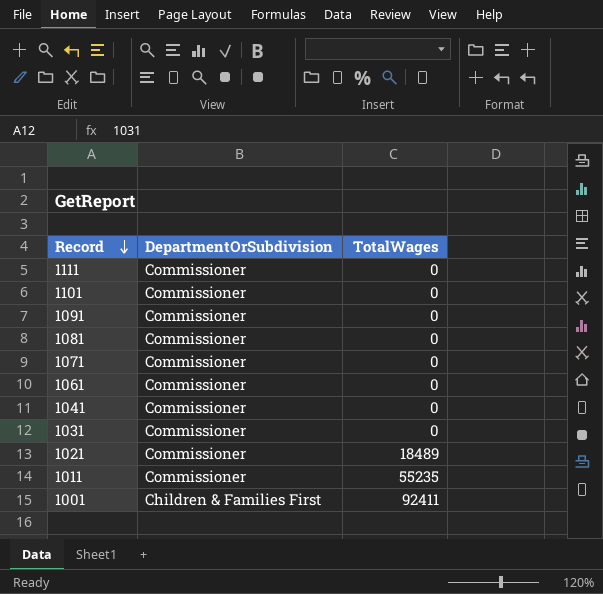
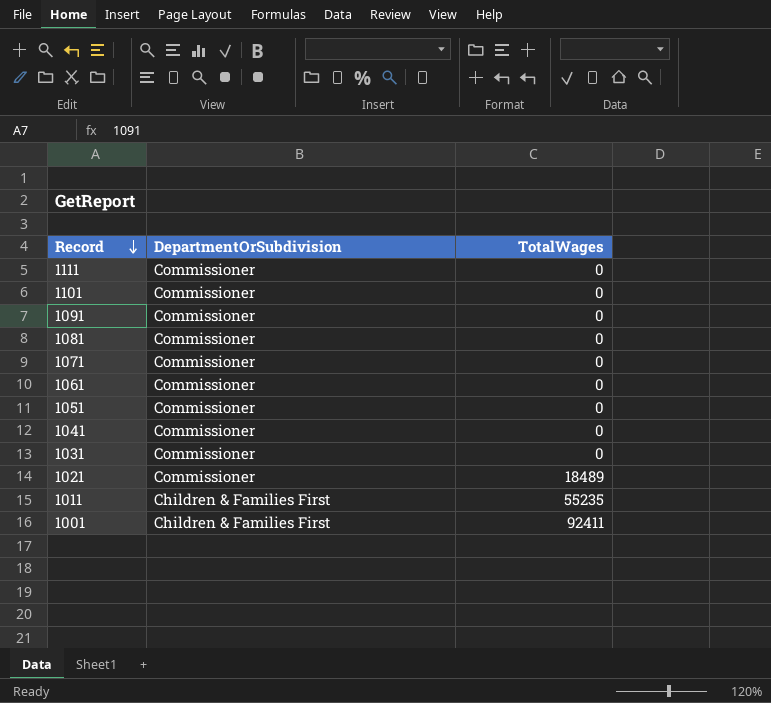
row 1051: none -> Commissioner | 0
1011 | DepartmentOrSubdivision: Commissioner -> Children & Families First

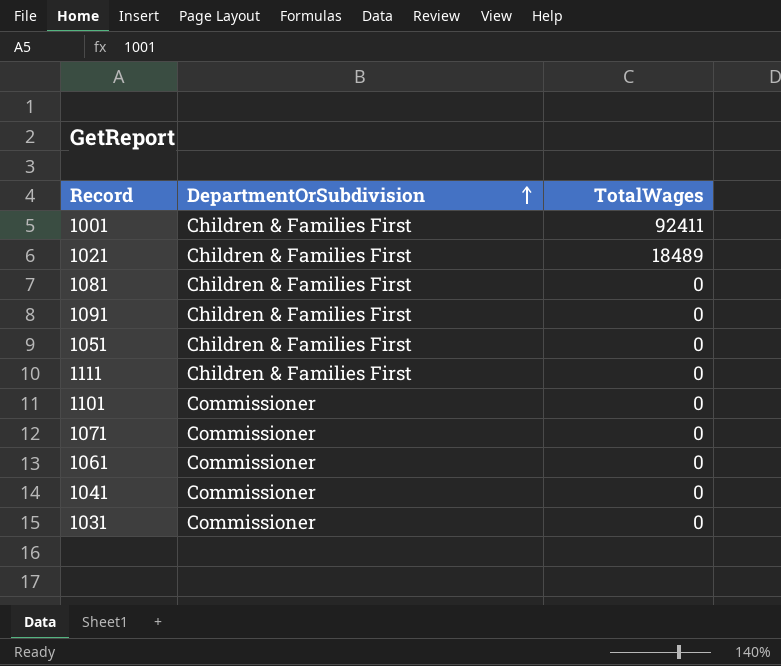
row order: Record descending -> DepartmentOrSubdivision ascending
row 1011: Children & Families First | 55235 -> none
1021 | DepartmentOrSubdivision: Commissioner -> Children & Families First
1081 | DepartmentOrSubdivision: Commissioner -> Children & Families First
1091 | DepartmentOrSubdivision: Commissioner -> Children & Families First
1051 | DepartmentOrSubdivision: Commissioner -> Children & Families First
1111 | DepartmentOrSubdivision: Commissioner -> Children & Families First

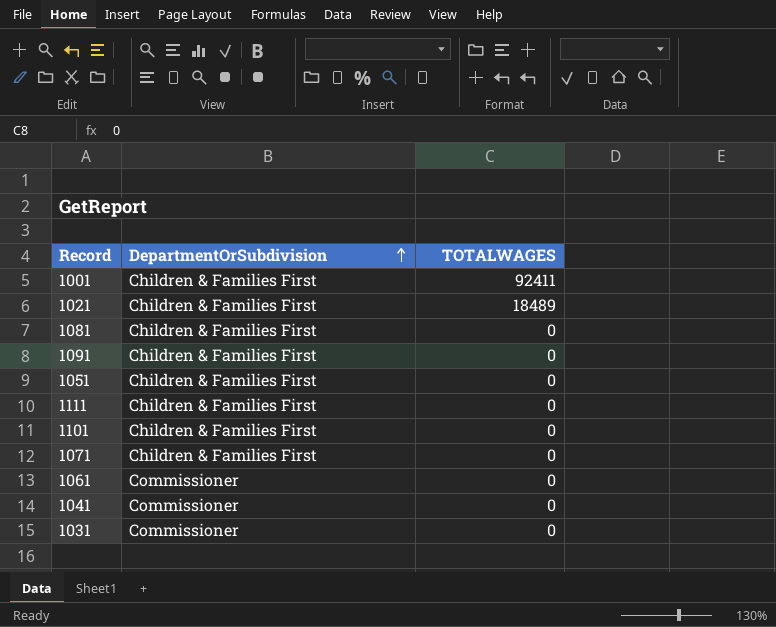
column name: TotalWages -> TOTALWAGES
1101 | DepartmentOrSubdivision: Commissioner -> Children & Families First
1071 | DepartmentOrSubdivision: Commissioner -> Children & Families First

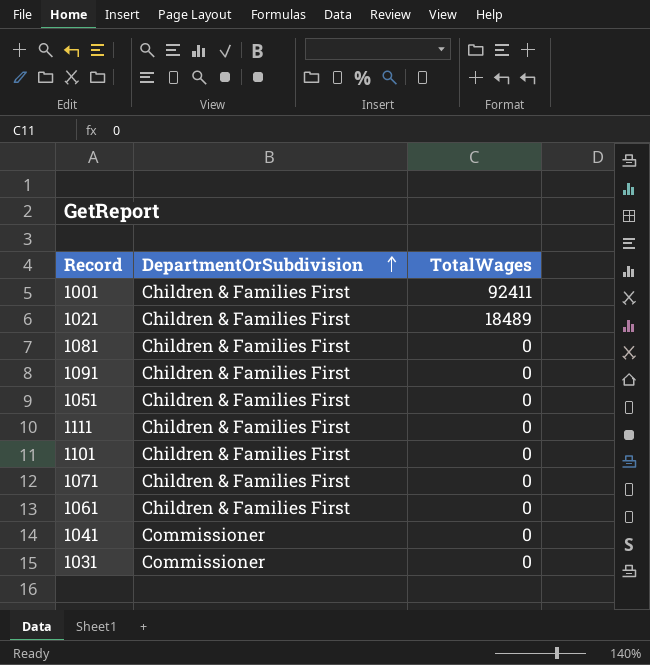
column name: TOTALWAGES -> TotalWages
1061 | DepartmentOrSubdivision: Commissioner -> Children & Families First

